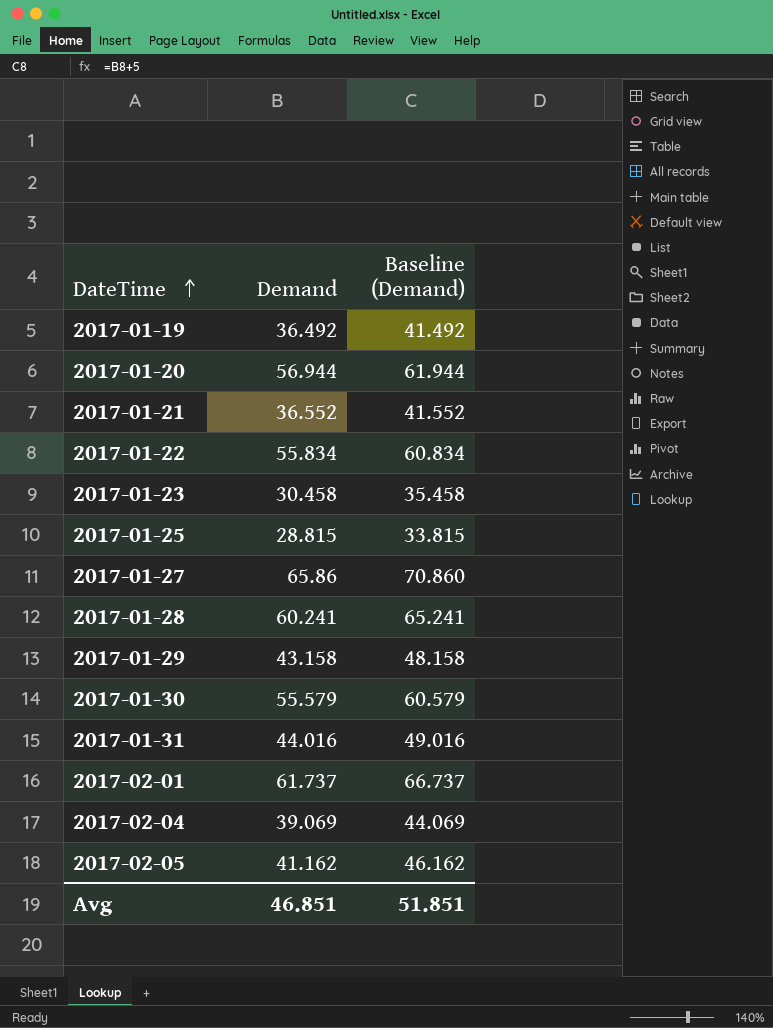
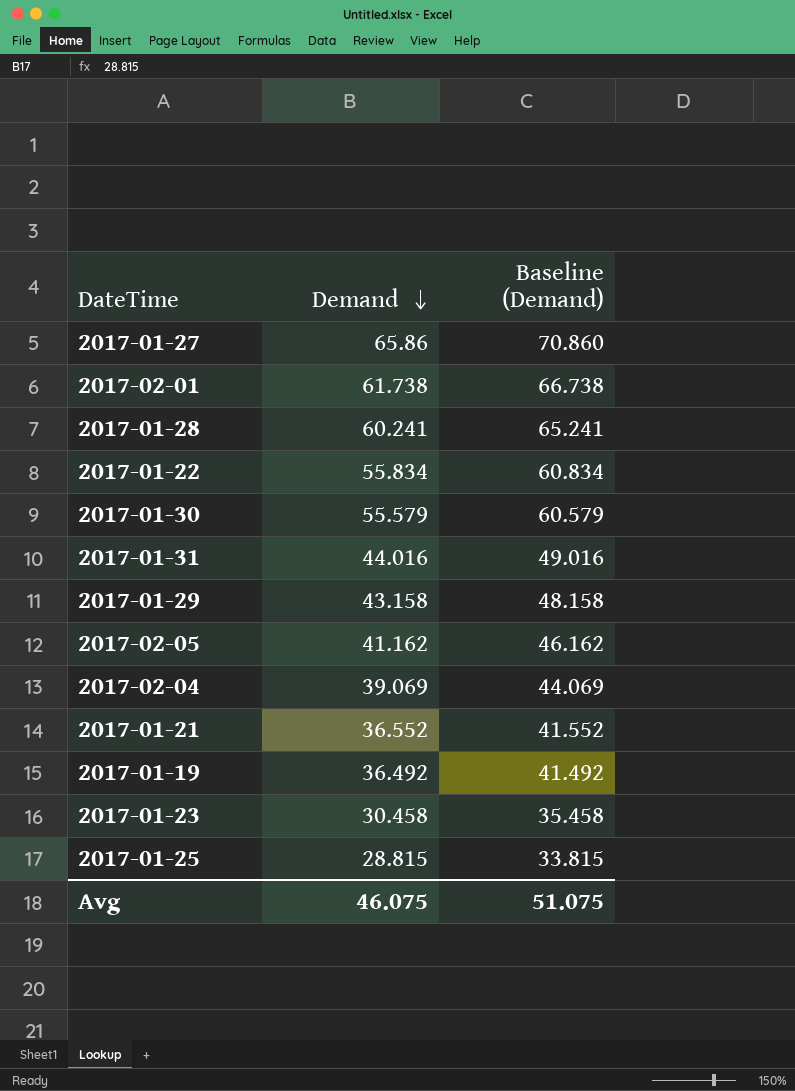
row order: DateTime ascending -> Demand descending
row 2017-01-20: 56.944 | 61.944 -> none
2017-02-01 | Demand: 61.737 -> 61.738
2017-02-01 | Baseline (Demand): 66.737 -> 66.738
Avg | Demand: 46.851 -> 46.075
Avg | Baseline (Demand): 51.851 -> 51.075

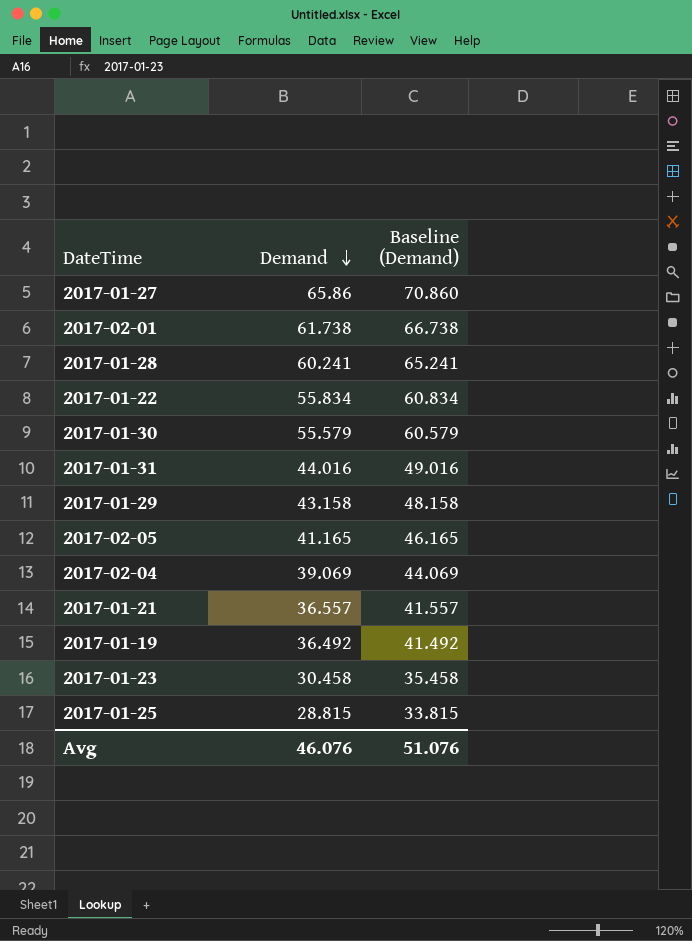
2017-02-05 | Demand: 41.162 -> 41.165
2017-02-05 | Baseline (Demand): 46.162 -> 46.165
2017-01-21 | Demand: 36.552 -> 36.557
2017-01-21 | Baseline (Demand): 41.552 -> 41.557
Avg | Demand: 46.075 -> 46.076
Avg | Baseline (Demand): 51.075 -> 51.076

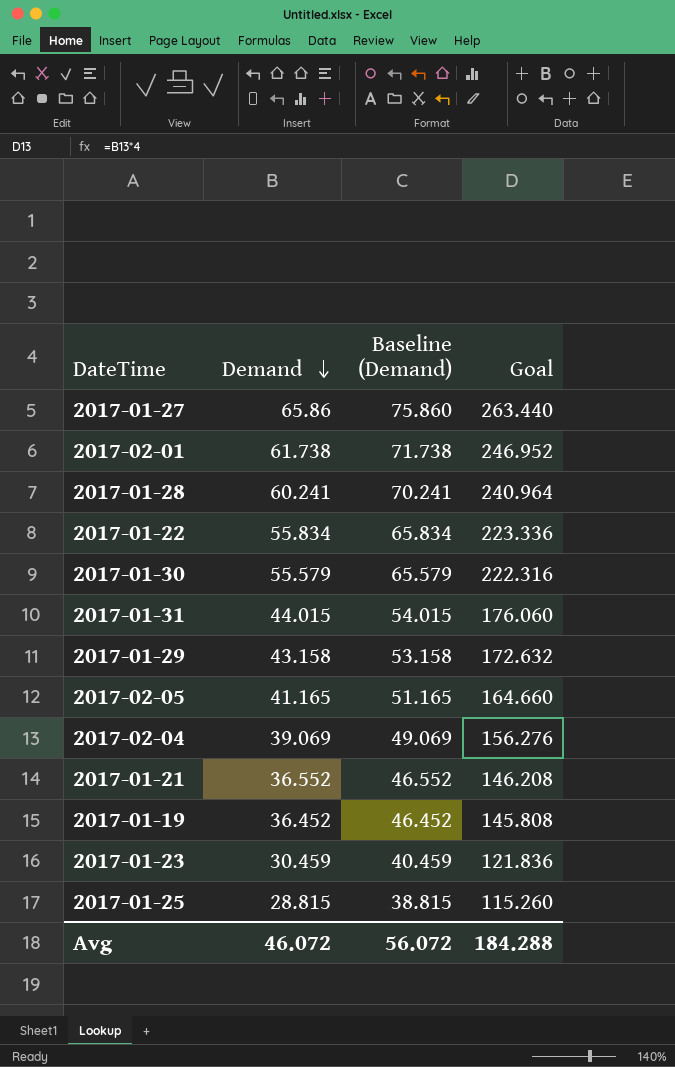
column Baseline (Demand) | formula: [Demand] + 5 -> [Demand] + 10
column Goal | formula: none -> [Demand] * 4
2017-01-31 | Demand: 44.016 -> 44.015
2017-01-21 | Demand: 36.557 -> 36.552
2017-01-19 | Demand: 36.492 -> 36.452
2017-01-23 | Demand: 30.458 -> 30.459
Avg | Demand: 46.076 -> 46.072
Avg | Baseline (Demand): 51.076 -> 56.072

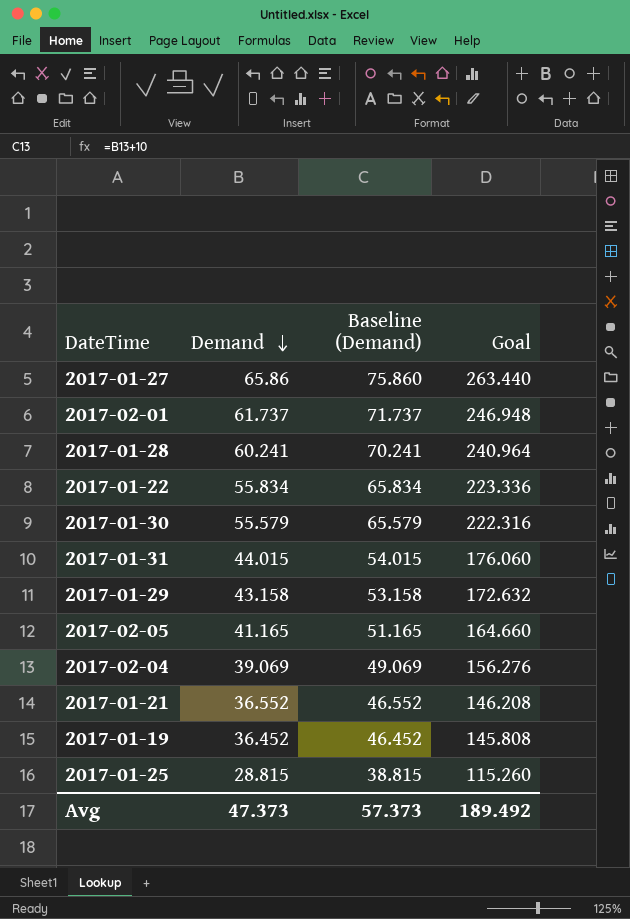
row 2017-01-23: 30.459 | 40.459 | 121.836 -> none
2017-02-01 | Demand: 61.738 -> 61.737
2017-02-01 | Baseline (Demand): 71.738 -> 71.737
2017-02-01 | Goal: 246.952 -> 246.948
Avg | Demand: 46.072 -> 47.373
Avg | Baseline (Demand): 56.072 -> 57.373
Avg | Goal: 184.288 -> 189.492

